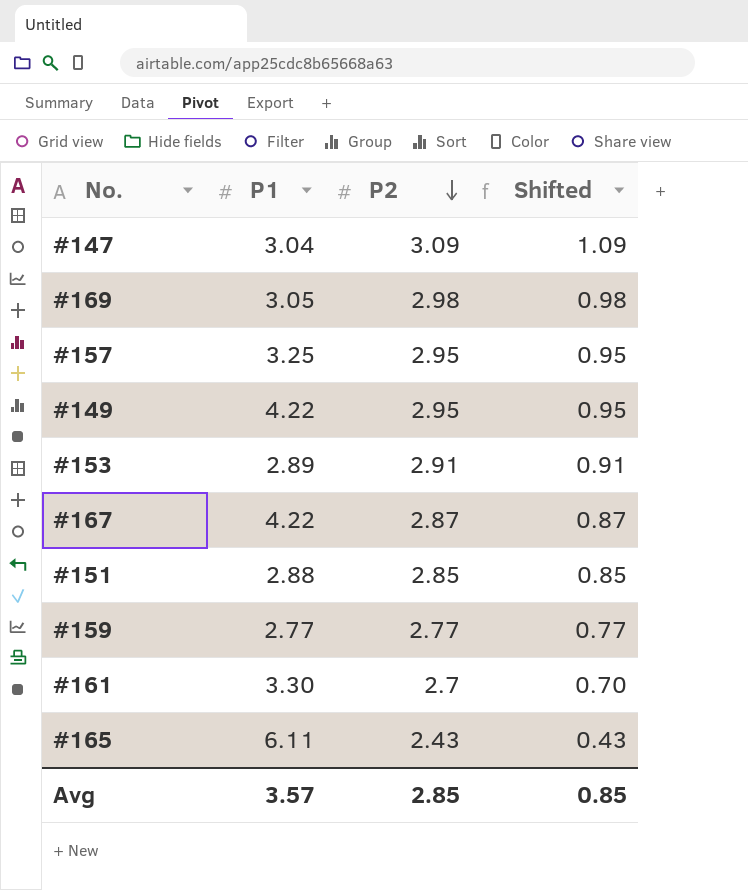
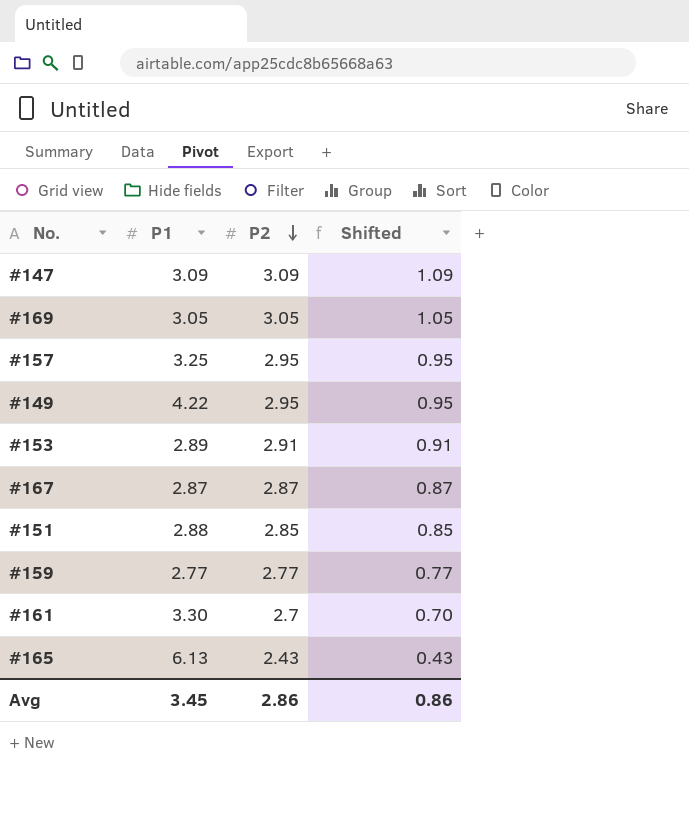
#147 | P1: 3.04 -> 3.09
#169 | P2: 2.98 -> 3.05
#169 | Shifted: 0.98 -> 1.05
#167 | P1: 4.22 -> 2.87
#165 | P1: 6.11 -> 6.13
Avg | P1: 3.57 -> 3.45
Avg | P2: 2.85 -> 2.86
Avg | Shifted: 0.85 -> 0.86

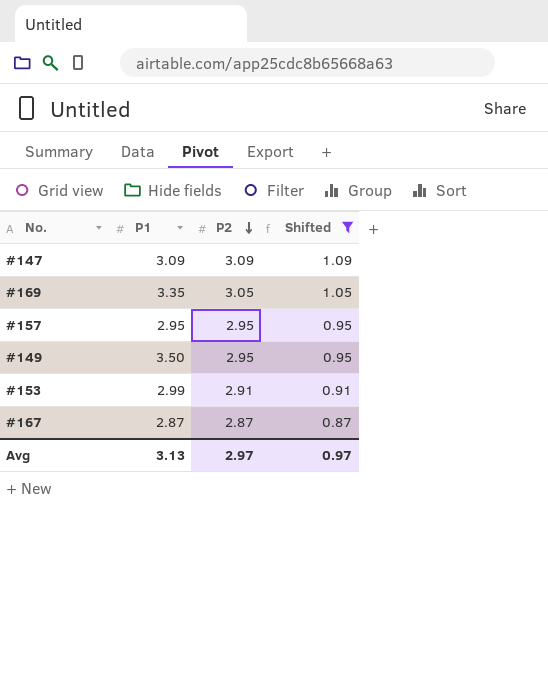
filter: none -> Shifted >= 0.87
#169 | P1: 3.05 -> 3.35
#157 | P1: 3.25 -> 2.95
#149 | P1: 4.22 -> 3.50
#153 | P1: 2.89 -> 2.99
Avg | P1: 3.45 -> 3.13
Avg | P2: 2.86 -> 2.97
Avg | Shifted: 0.86 -> 0.97

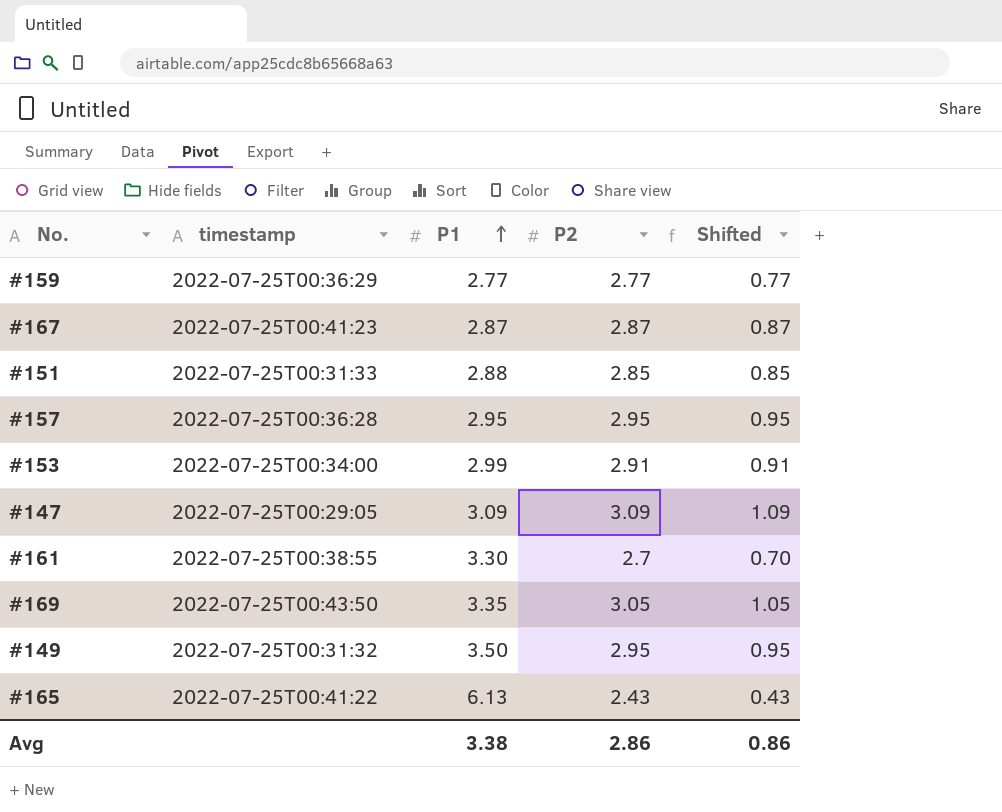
filter: Shifted >= 0.87 -> none
row order: P2 descending -> P1 ascending
column timestamp | position: none -> 2
Avg | P1: 3.13 -> 3.38
Avg | P2: 2.97 -> 2.86
Avg | Shifted: 0.97 -> 0.86

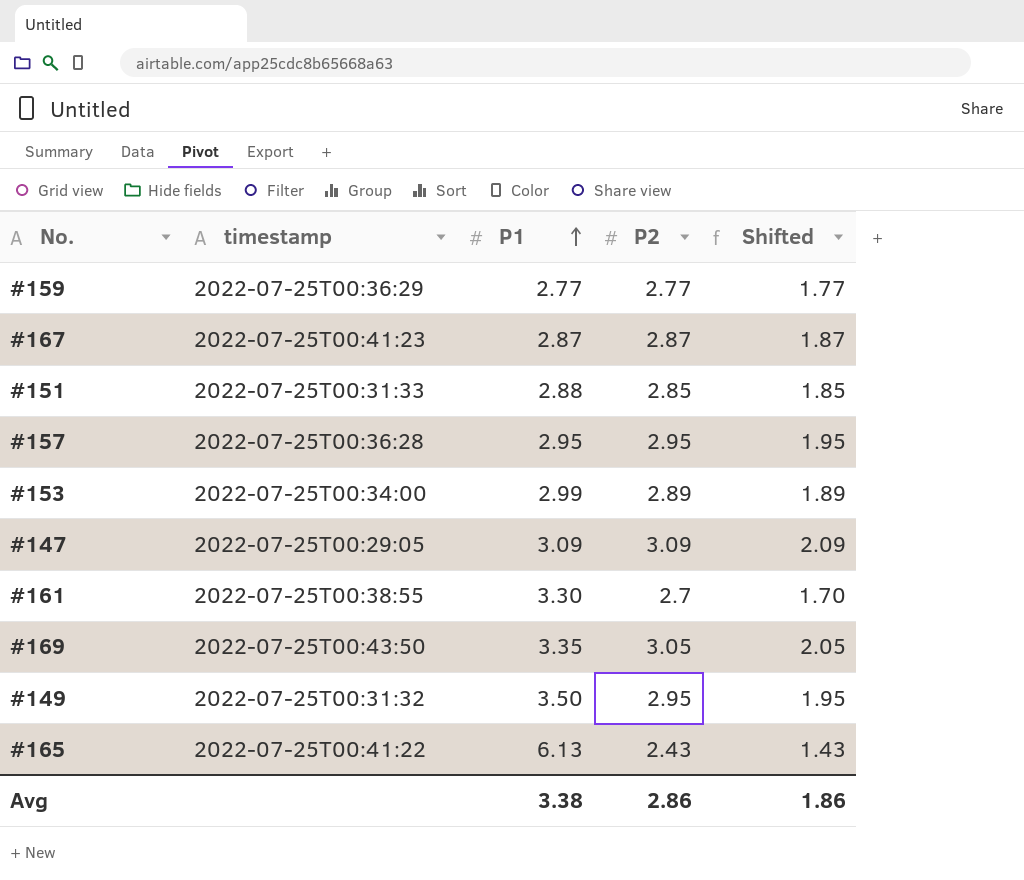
column Shifted | formula: [P2] - 2 -> [P2] - 1
#153 | P2: 2.91 -> 2.89
Avg | Shifted: 0.86 -> 1.86

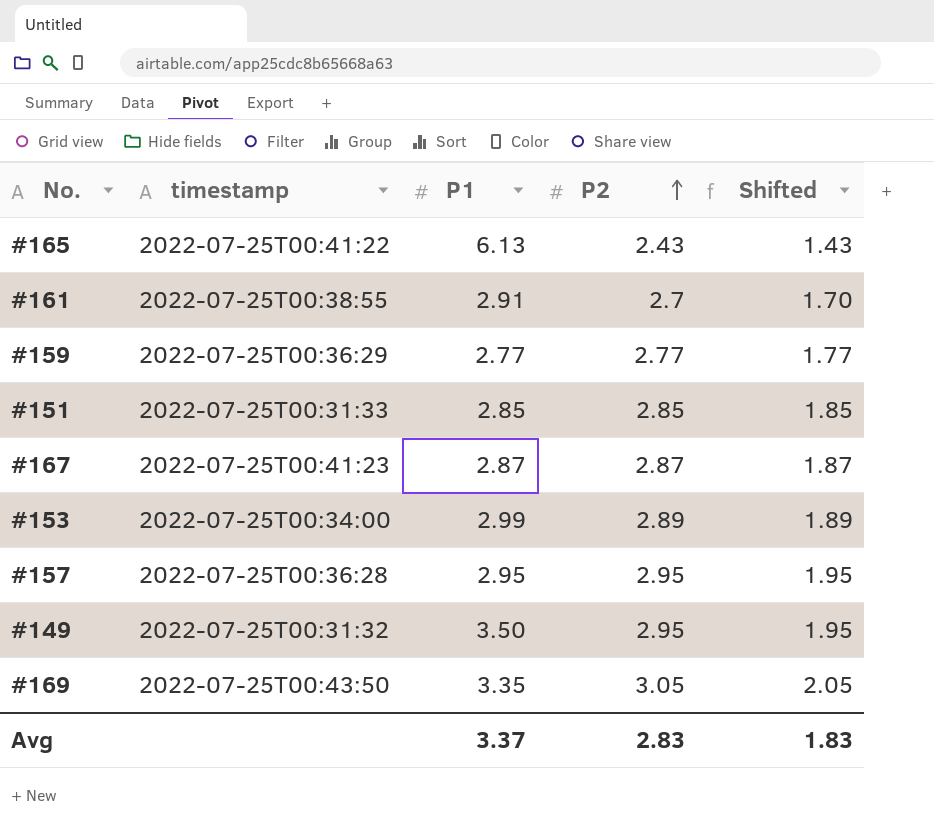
row order: P1 ascending -> P2 ascending
row #147: 2022-07-25T00:29:05 | 3.09 | 3.09 | 2.09 -> none
#161 | P1: 3.30 -> 2.91
#151 | P1: 2.88 -> 2.85
Avg | P1: 3.38 -> 3.37
Avg | P2: 2.86 -> 2.83
Avg | Shifted: 1.86 -> 1.83

